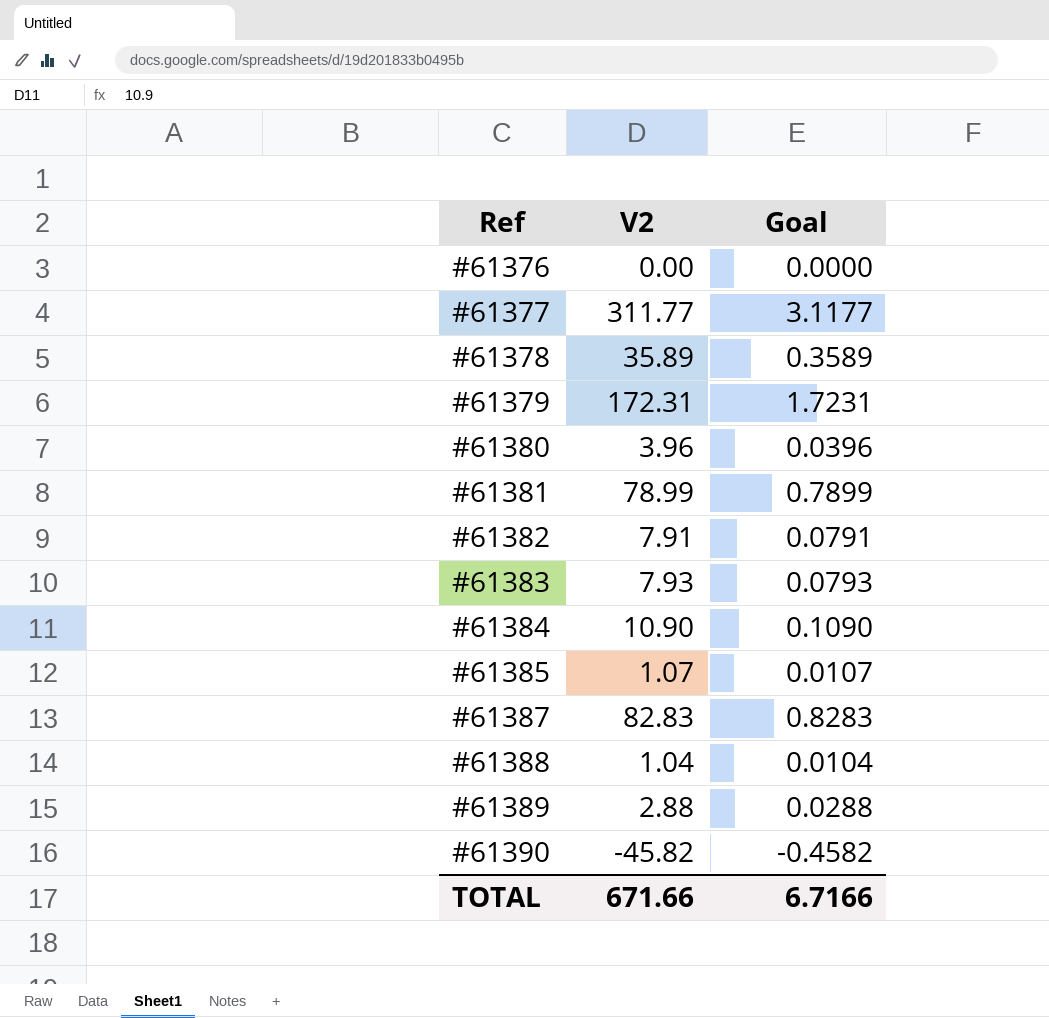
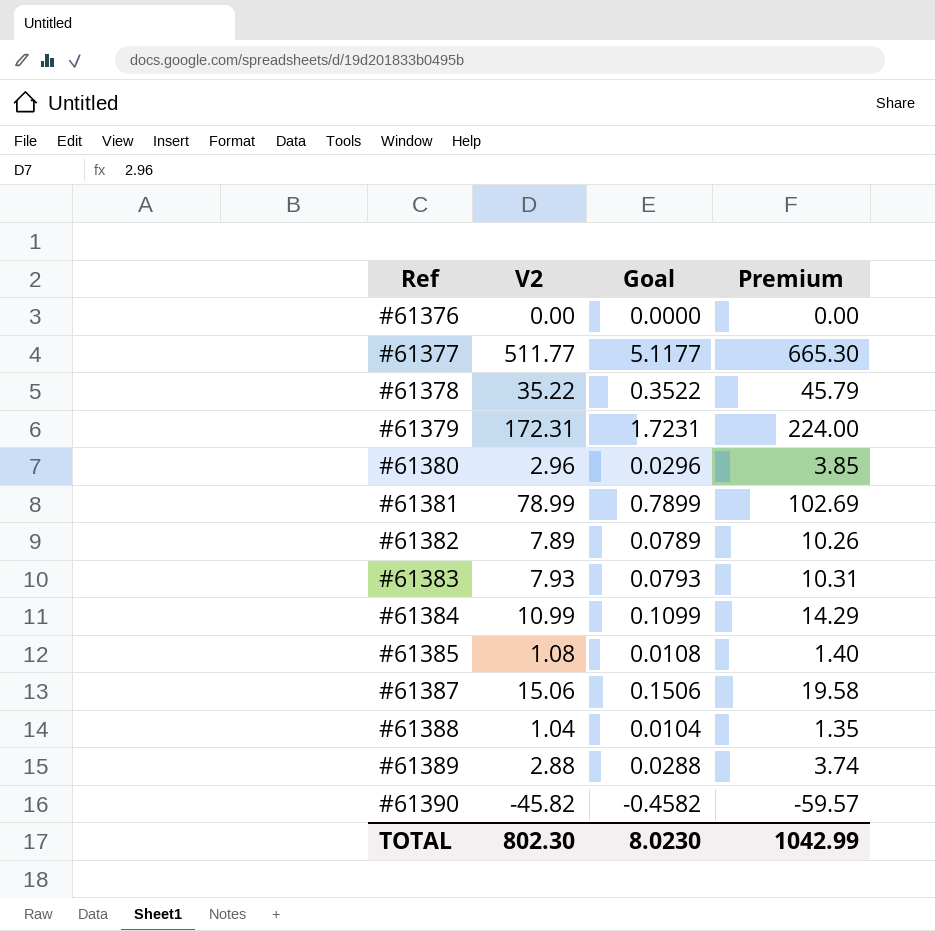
column Premium | formula: none -> [V2] * 1.3
#61377 | V2: 311.77 -> 511.77
#61377 | Goal: 3.1177 -> 5.1177
#61378 | V2: 35.89 -> 35.22
#61378 | Goal: 0.3589 -> 0.3522
#61380 | V2: 3.96 -> 2.96
#61380 | Goal: 0.0396 -> 0.0296
#61382 | V2: 7.91 -> 7.89
#61382 | Goal: 0.0791 -> 0.0789
#61384 | V2: 10.90 -> 10.99
#61384 | Goal: 0.1090 -> 0.1099
#61385 | V2: 1.07 -> 1.08
#61385 | Goal: 0.0107 -> 0.0108
#61387 | V2: 82.83 -> 15.06
#61387 | Goal: 0.8283 -> 0.1506
TOTAL | V2: 671.66 -> 802.30
TOTAL | Goal: 6.7166 -> 8.0230

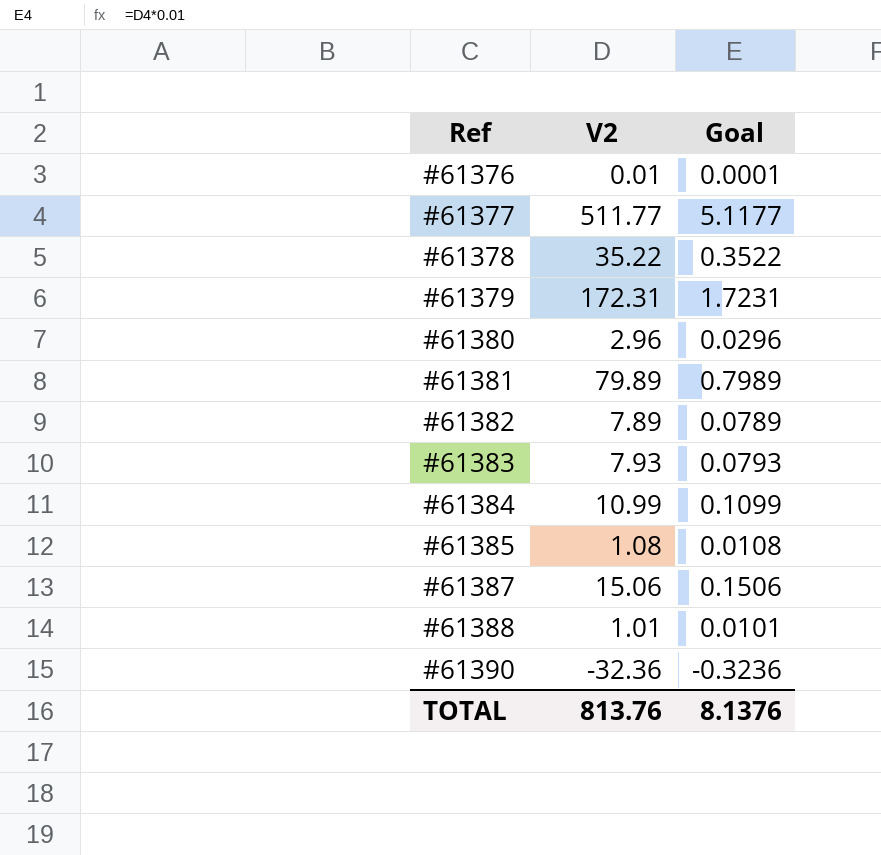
column Premium | formula: [V2] * 1.3 -> none
row #61389: 2.88 | 0.0288 | 3.74 -> none
#61376 | V2: 0.00 -> 0.01
#61376 | Goal: 0.0000 -> 0.0001
#61381 | V2: 78.99 -> 79.89
#61381 | Goal: 0.7899 -> 0.7989
#61388 | V2: 1.04 -> 1.01
#61388 | Goal: 0.0104 -> 0.0101
#61390 | V2: -45.82 -> -32.36
#61390 | Goal: -0.4582 -> -0.3236
TOTAL | V2: 802.30 -> 813.76
TOTAL | Goal: 8.0230 -> 8.1376

